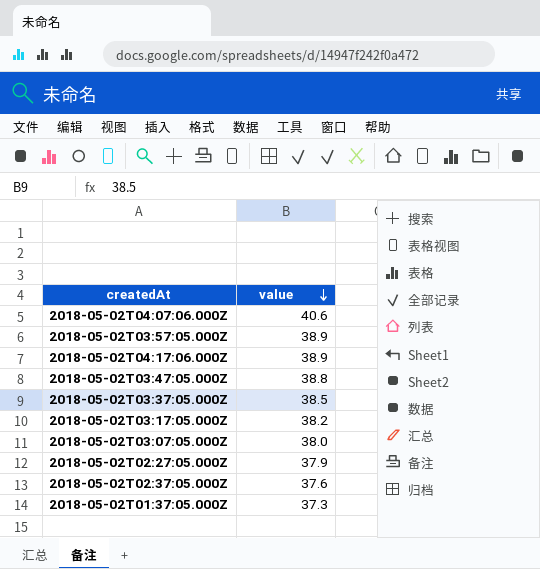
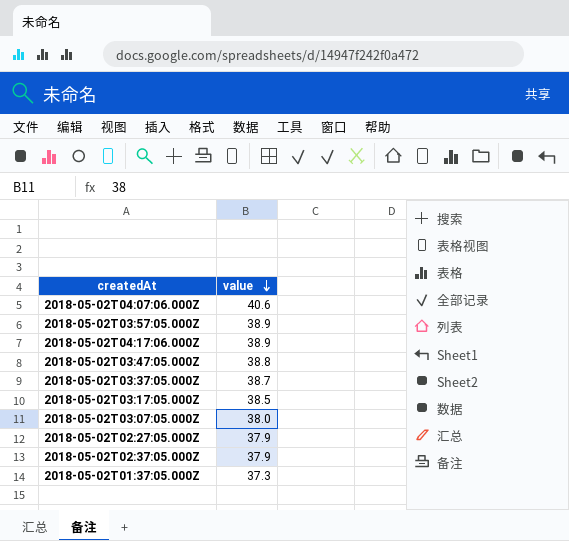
2018-05-02T03:37:05.000Z | value: 38.5 -> 38.7
2018-05-02T03:17:05.000Z | value: 38.2 -> 38.5
2018-05-02T02:37:05.000Z | value: 37.6 -> 37.9

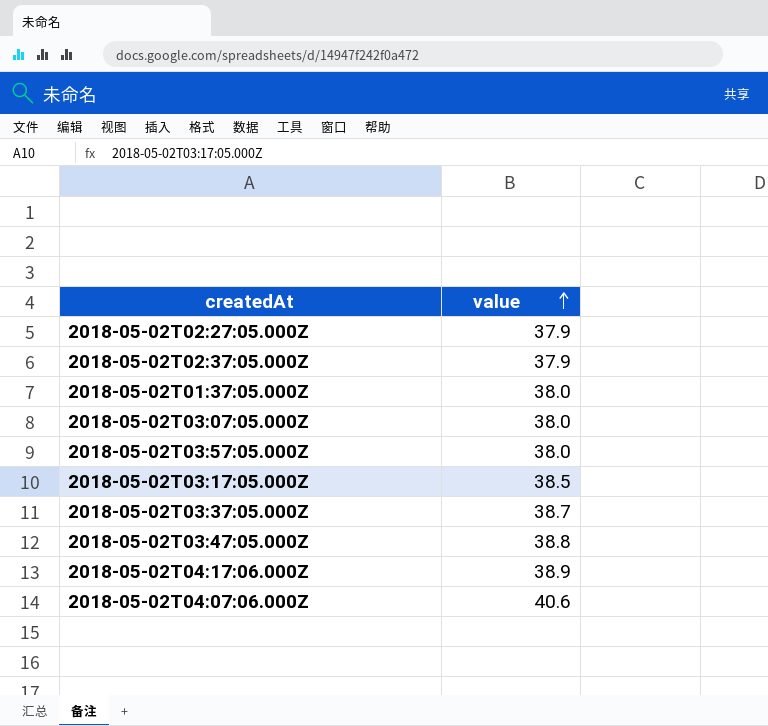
row order: value descending -> value ascending
2018-05-02T01:37:05.000Z | value: 37.3 -> 38.0
2018-05-02T03:57:05.000Z | value: 38.9 -> 38.0

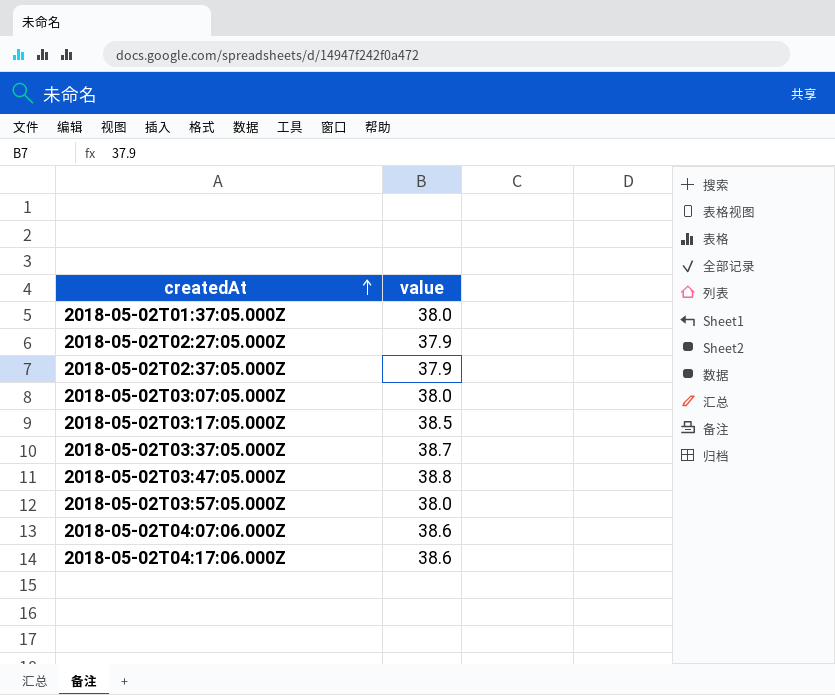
row order: value ascending -> createdAt ascending
2018-05-02T04:07:06.000Z | value: 40.6 -> 38.6
2018-05-02T04:17:06.000Z | value: 38.9 -> 38.6

